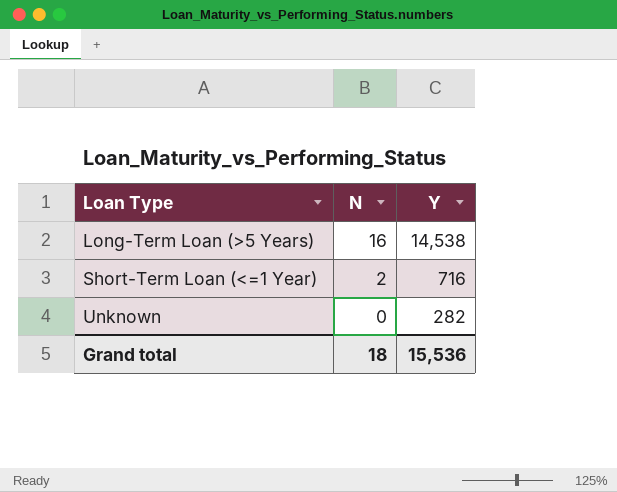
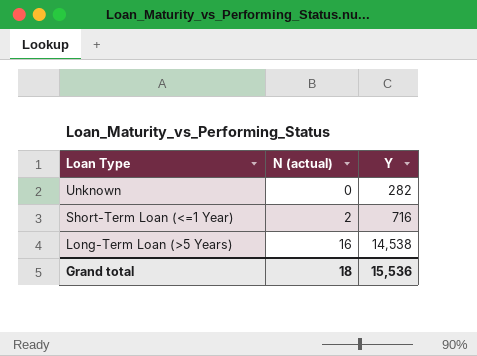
row order: Loan Type ascending -> Loan Type descending
column name: N -> N (actual)

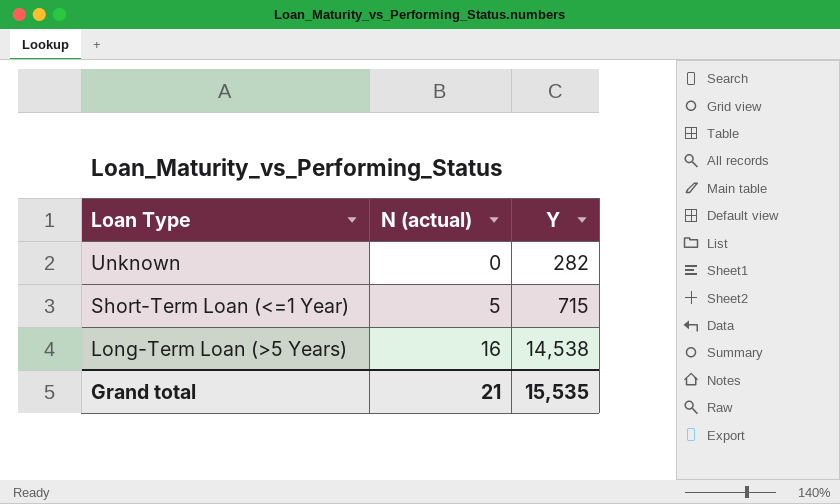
Short-Term Loan (<=1 Year) | N (actual): 2 -> 5
Short-Term Loan (<=1 Year) | Y: 716 -> 715
Grand total | N (actual): 18 -> 21
Grand total | Y: 15,536 -> 15,535

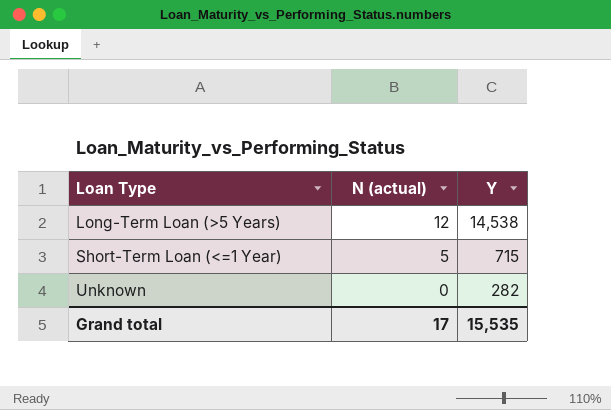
row order: Loan Type descending -> Loan Type ascending
Long-Term Loan (>5 Years) | N (actual): 16 -> 12
Grand total | N (actual): 21 -> 17

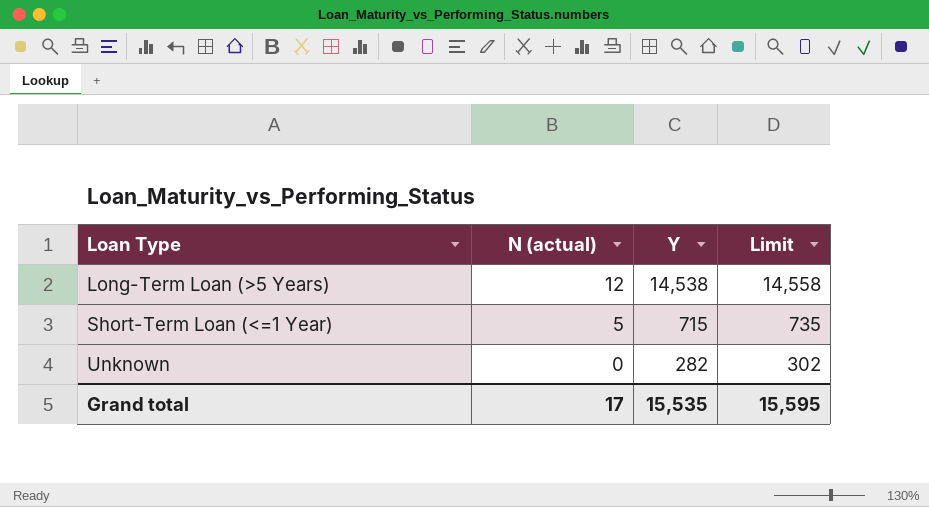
column Limit | formula: none -> [Y] + 20

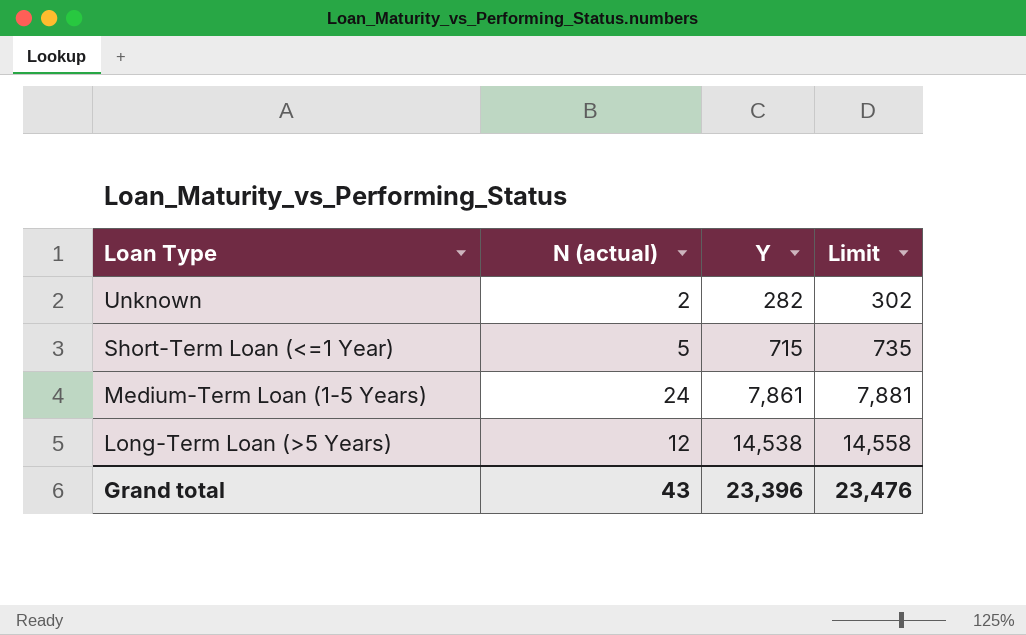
row order: Loan Type ascending -> Loan Type descending
Unknown | N (actual): 0 -> 2
row Medium-Term Loan (1-5 Years): none -> 24 | 7,861 | 7,881
Grand total | N (actual): 17 -> 43
Grand total | Y: 15,535 -> 23,396
Grand total | Limit: 15,595 -> 23,476

